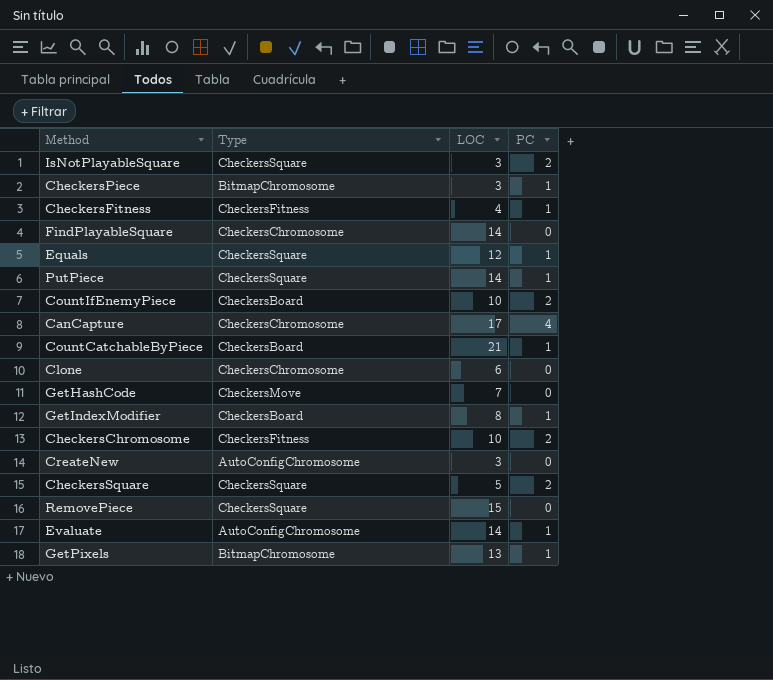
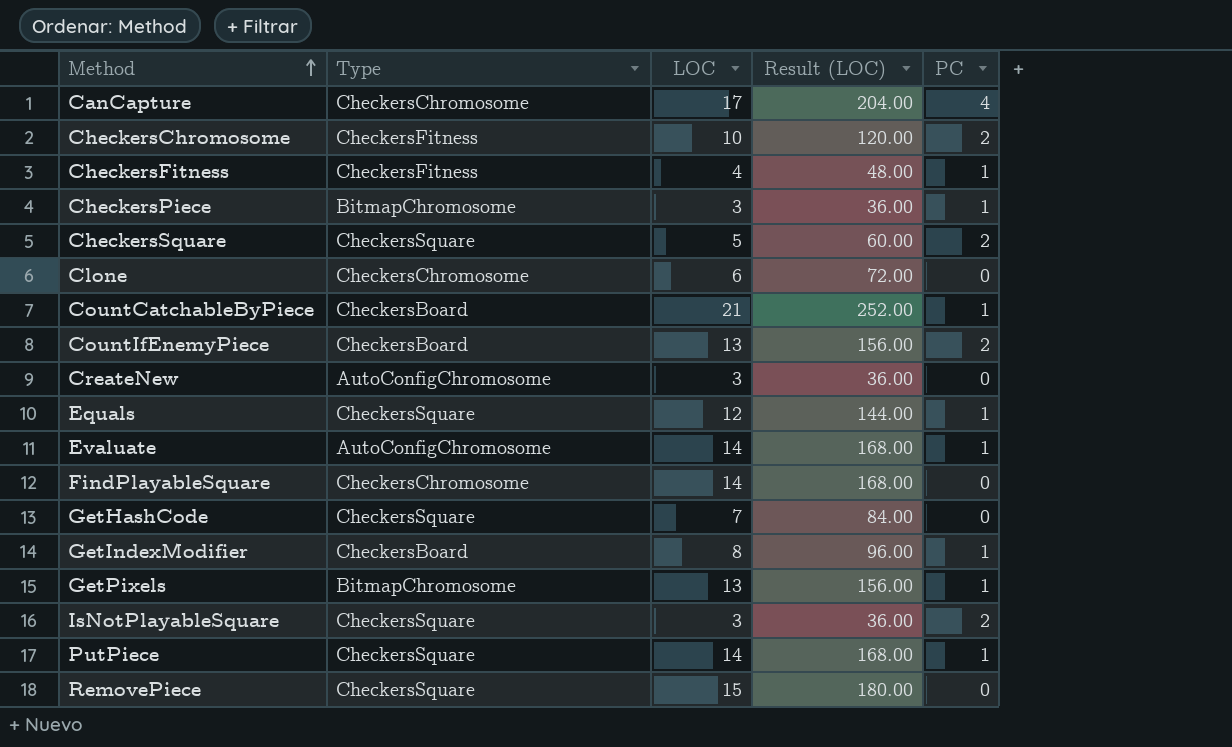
row order: none -> Method ascending
column Result (LOC) | formula: none -> [LOC] * 12
CountIfEnemyPiece | LOC: 10 -> 13
GetHashCode | Type: CheckersMove -> CheckersSquare

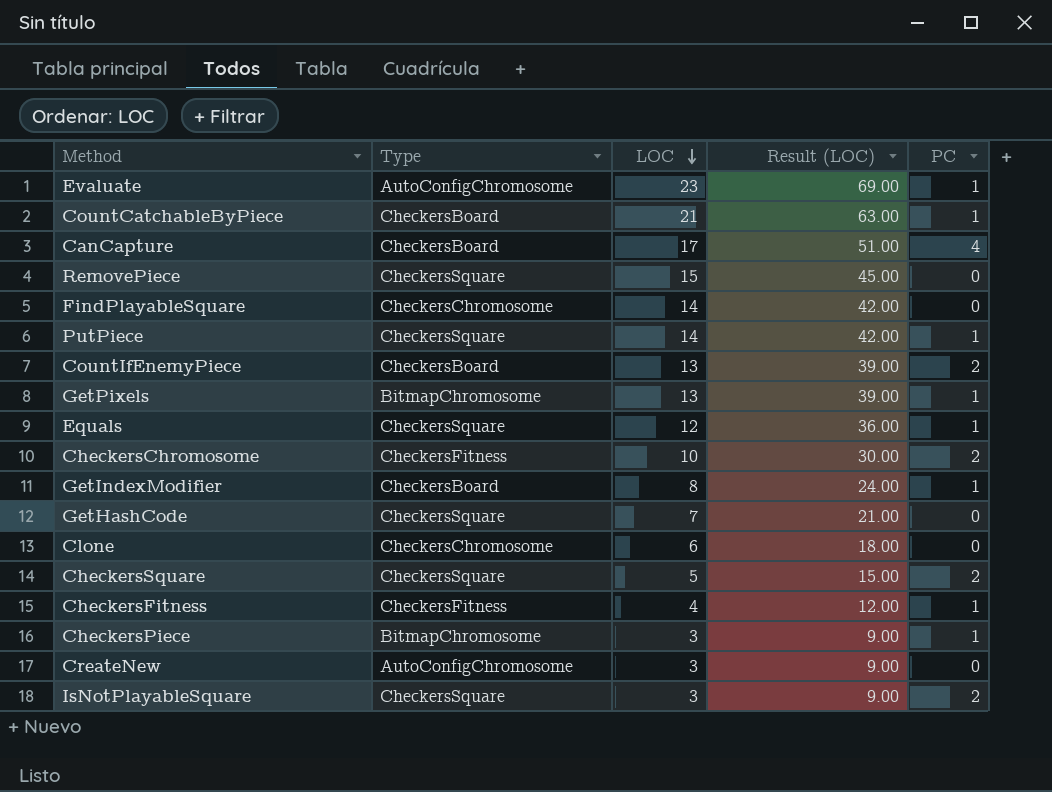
row order: Method ascending -> LOC descending
column Result (LOC) | formula: [LOC] * 12 -> [LOC] * 3
Evaluate | LOC: 14 -> 23
CanCapture | Type: CheckersChromosome -> CheckersBoard

